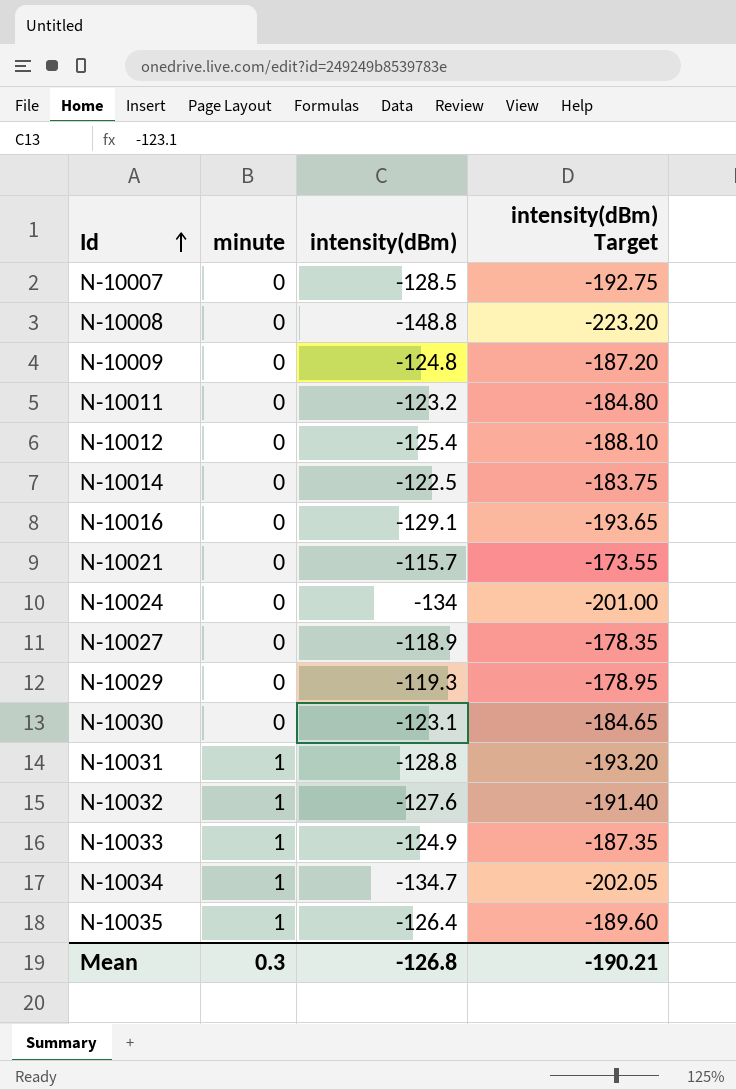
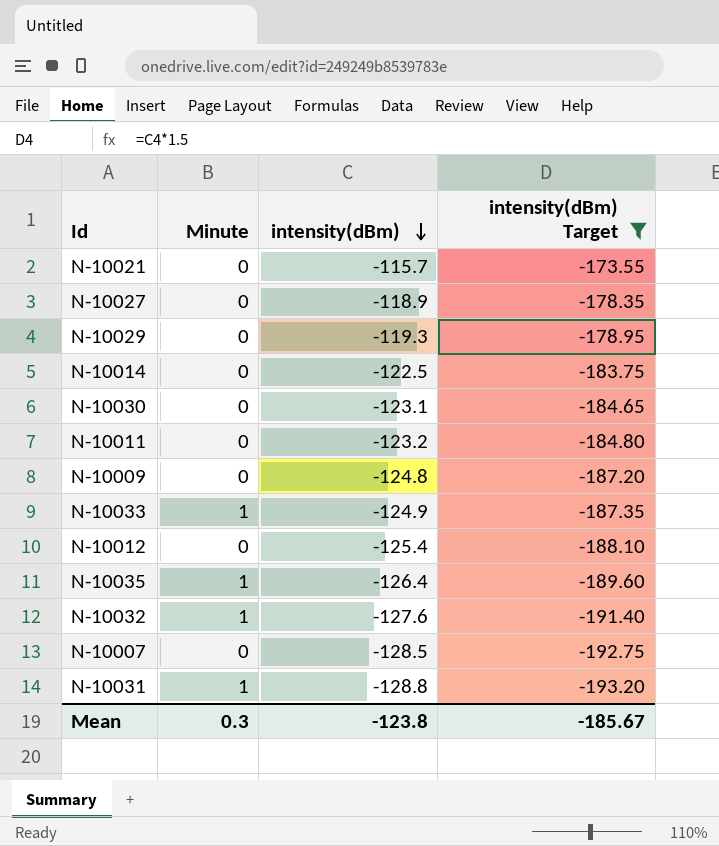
filter: none -> intensity(dBm) Target >= -193.20
row order: Id ascending -> intensity(dBm) descending
column name: minute -> Minute
Mean | intensity(dBm): -126.8 -> -123.8
Mean | intensity(dBm) Target: -190.21 -> -185.67

